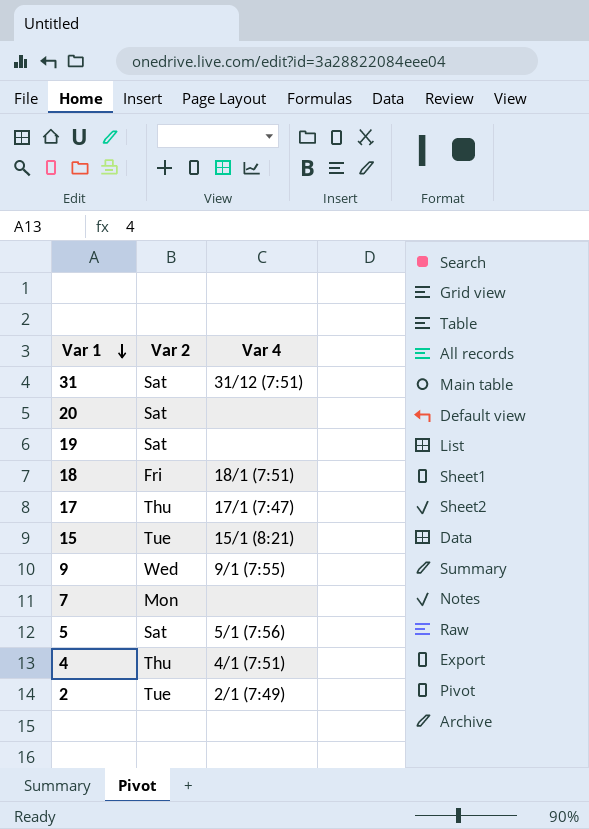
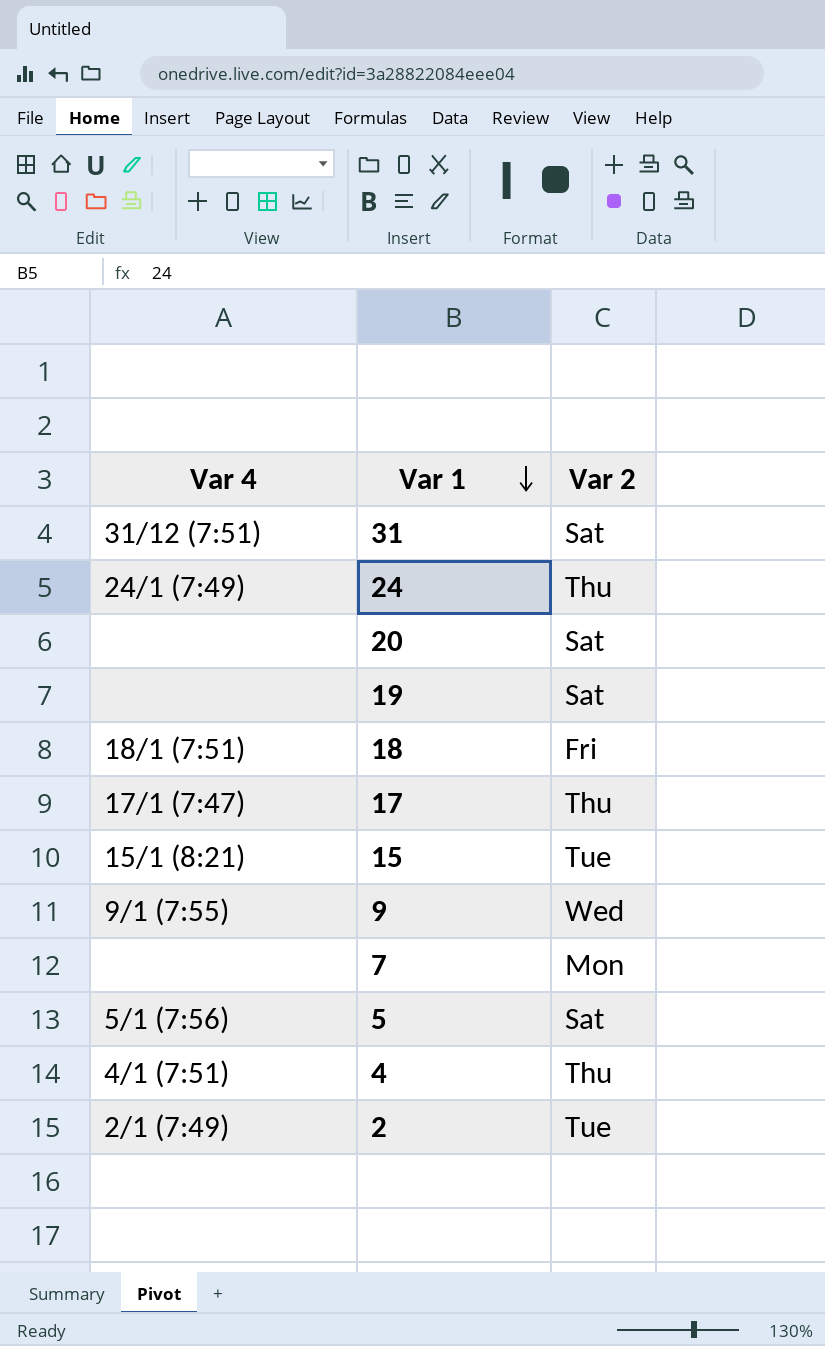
column Var 4 | position: 3 -> 1
row 24: none -> 24/1 (7:49) | Thu

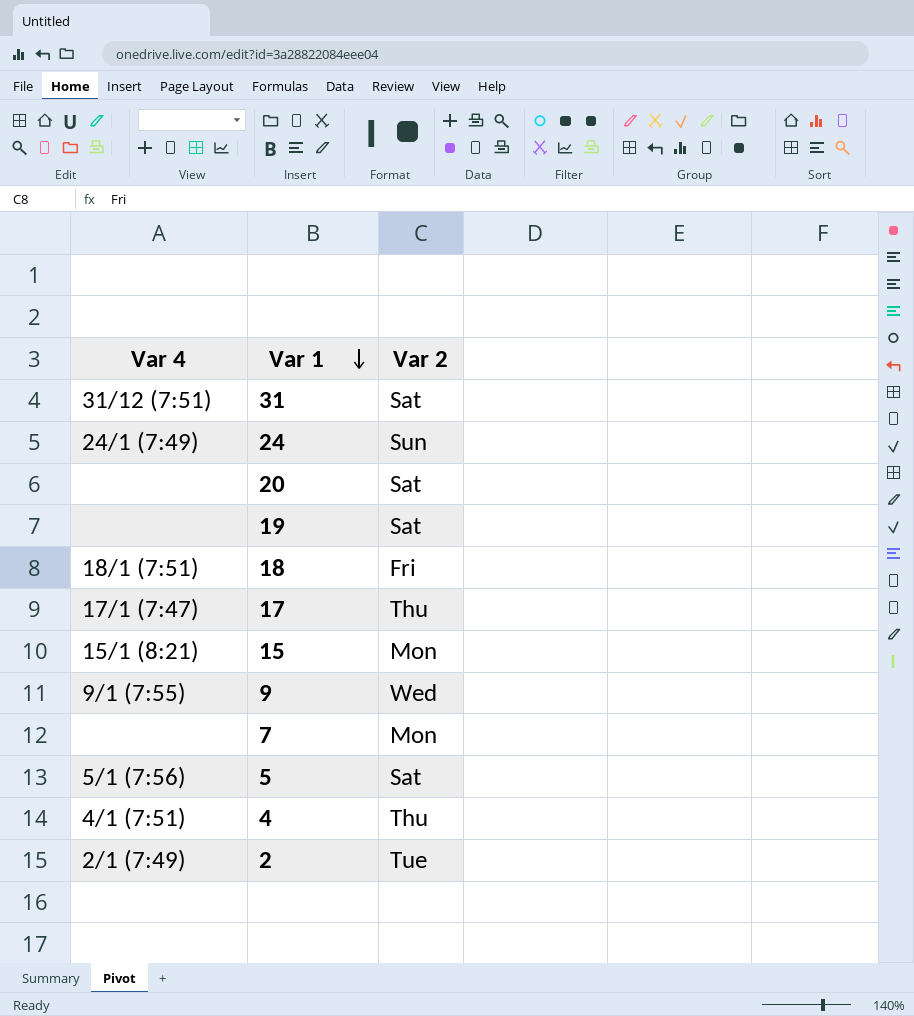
24 | Var 2: Thu -> Sun
15 | Var 2: Tue -> Mon

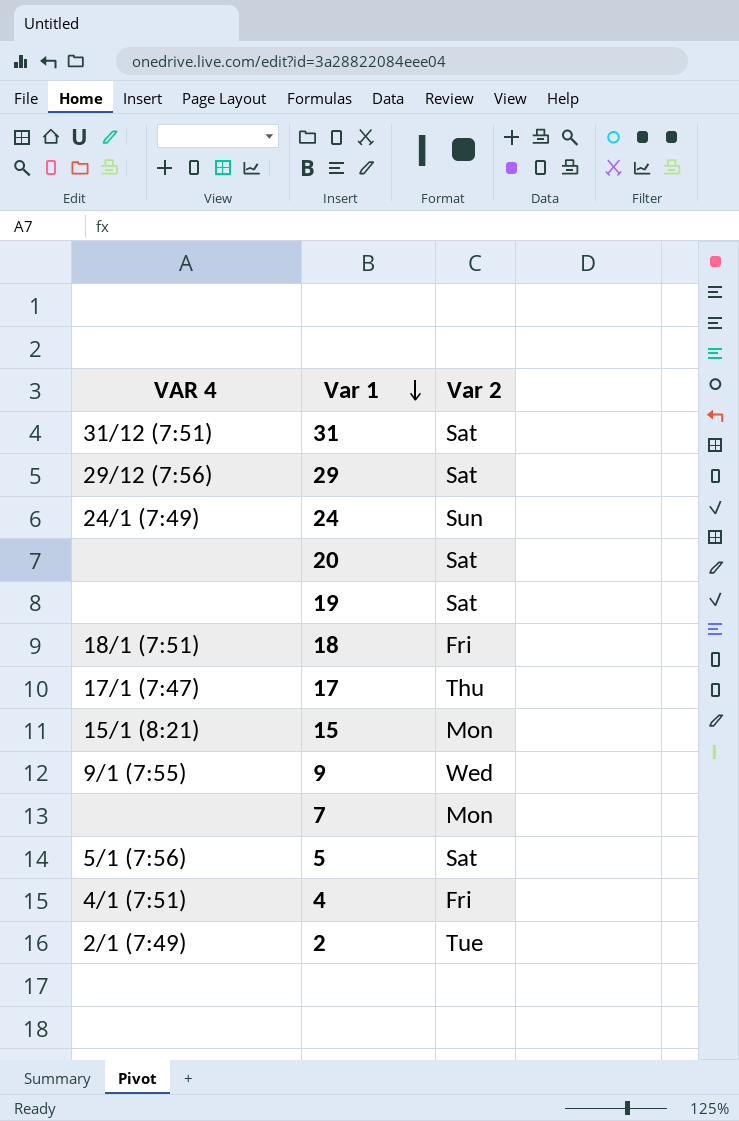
column name: Var 4 -> VAR 4
row 29: none -> 29/12 (7:56) | Sat
4 | Var 2: Thu -> Fri

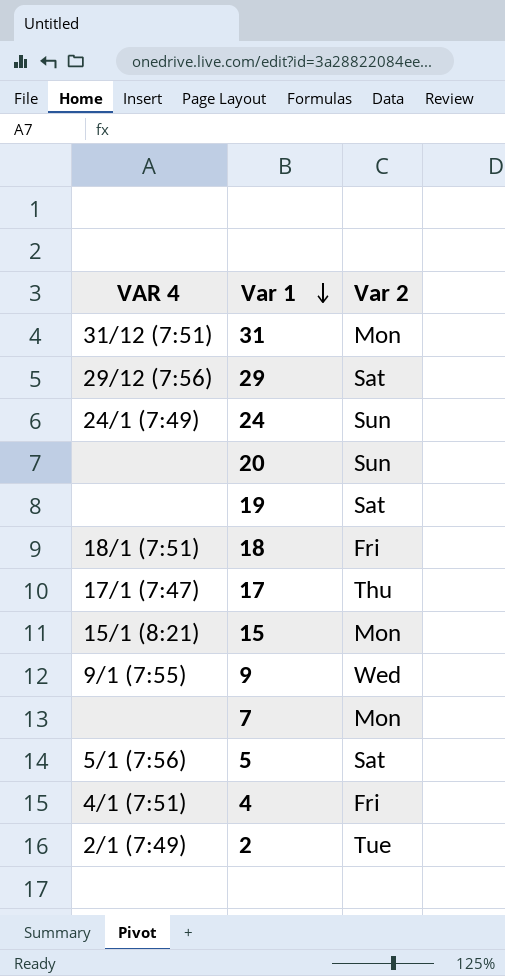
31 | Var 2: Sat -> Mon
20 | Var 2: Sat -> Sun

